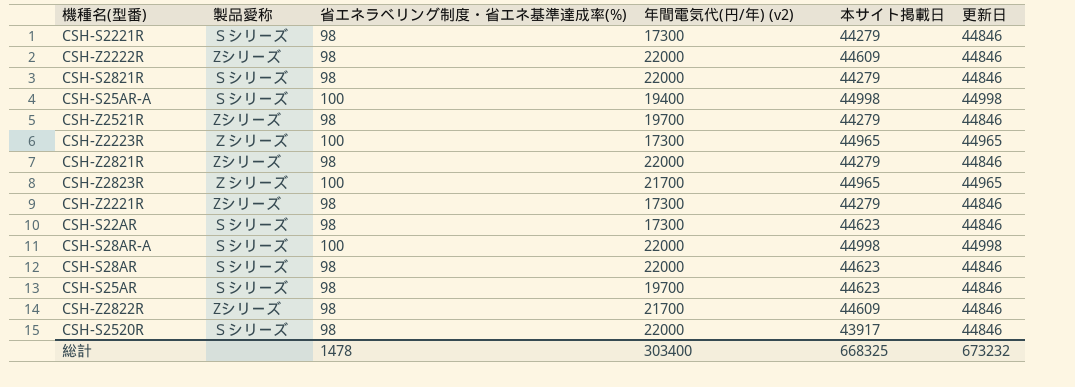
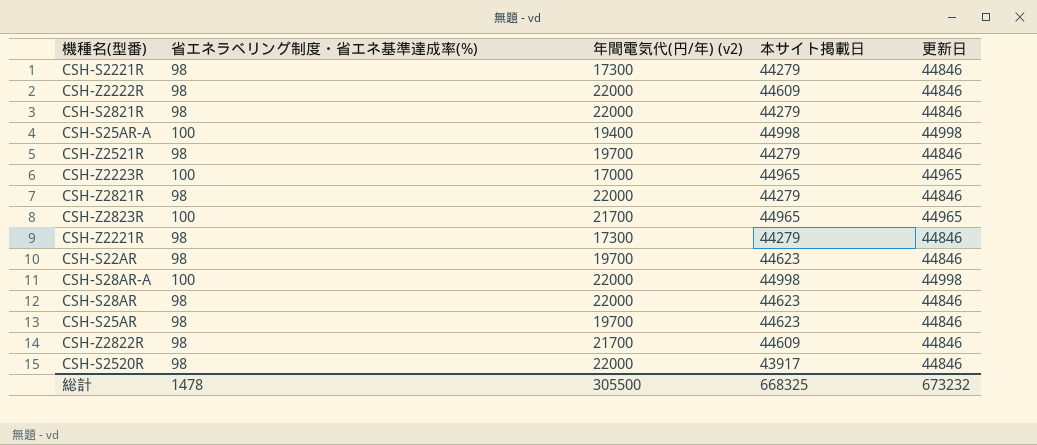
column 製品愛称 | position: 2 -> none
CSH-Z2223R | 年間電気代(円/年) (v2): 17300 -> 17000
CSH-S22AR | 年間電気代(円/年) (v2): 17300 -> 19700
総計 | 年間電気代(円/年) (v2): 303400 -> 305500

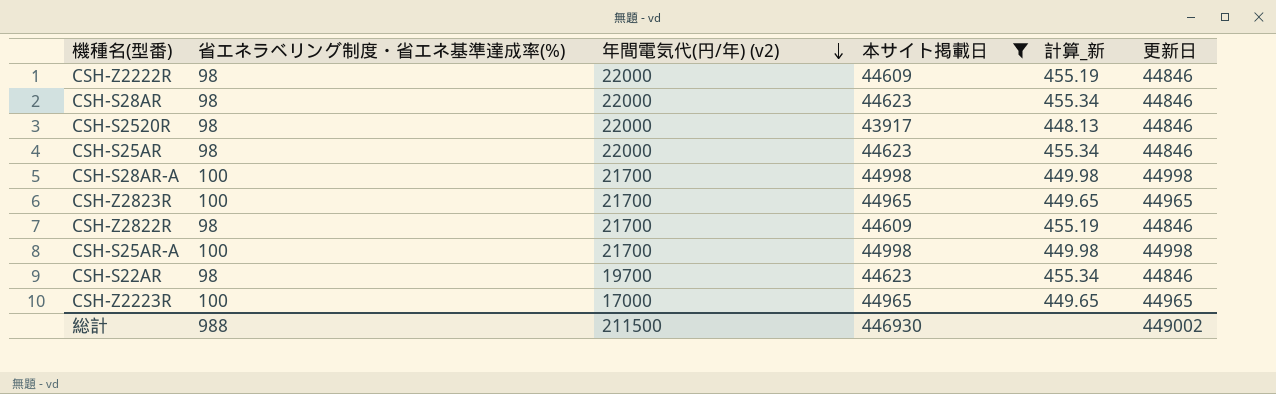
filter: none -> 本サイト掲載日 != 44279
row order: none -> 年間電気代(円/年) (v2) descending
column 計算_新 | formula: none -> [本サイト掲載日] / [省エネラベリング制度・省エネ基準達成率(%)]
CSH-S25AR | 年間電気代(円/年) (v2): 19700 -> 22000
CSH-S28AR-A | 年間電気代(円/年) (v2): 22000 -> 21700
CSH-S25AR-A | 年間電気代(円/年) (v2): 19400 -> 21700
総計 | 省エネラベリング制度・省エネ基準達成率(%): 1478 -> 988
総計 | 年間電気代(円/年) (v2): 305500 -> 211500
総計 | 本サイト掲載日: 668325 -> 446930
総計 | 更新日: 673232 -> 449002

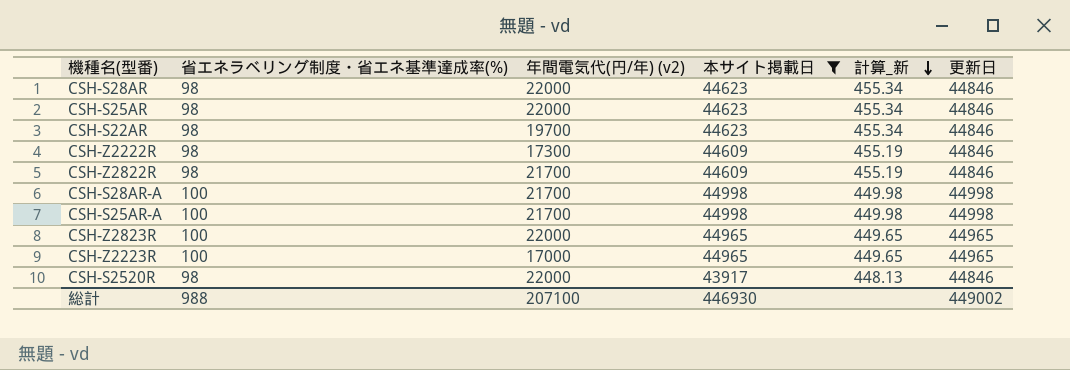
row order: 年間電気代(円/年) (v2) descending -> 計算_新 descending
CSH-Z2222R | 年間電気代(円/年) (v2): 22000 -> 17300
CSH-Z2823R | 年間電気代(円/年) (v2): 21700 -> 22000
総計 | 年間電気代(円/年) (v2): 211500 -> 207100

